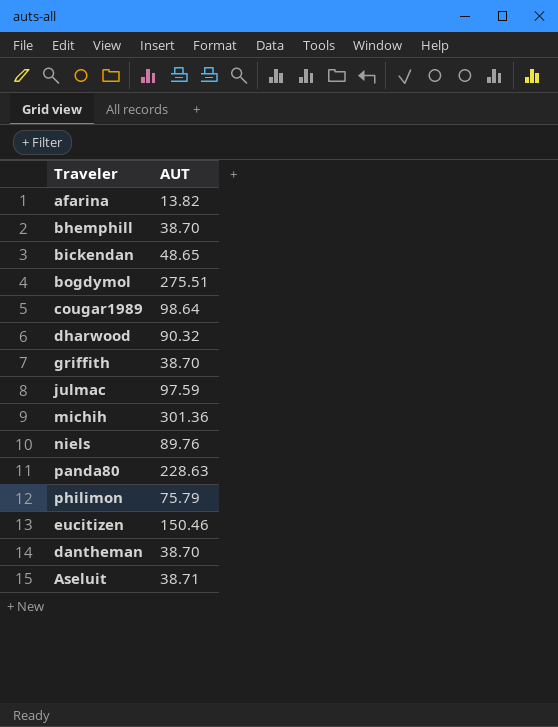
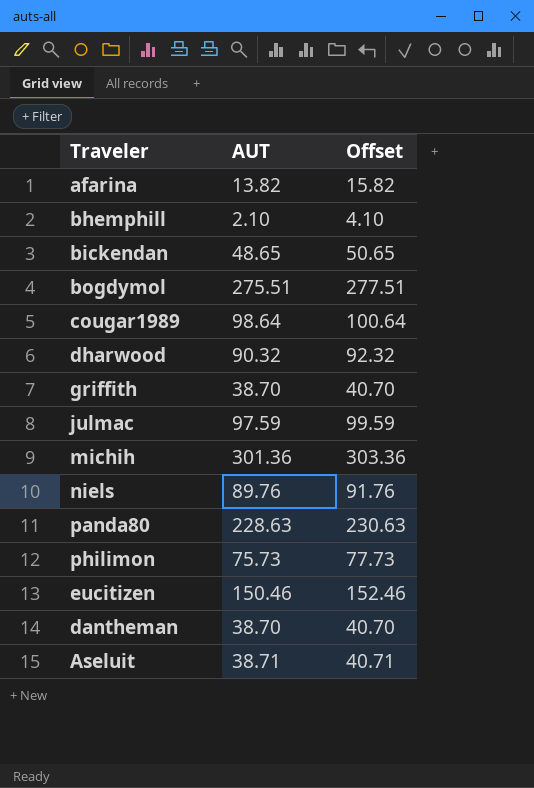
column Offset | formula: none -> [AUT] + 2
bhemphill | AUT: 38.70 -> 2.10
philimon | AUT: 75.79 -> 75.73

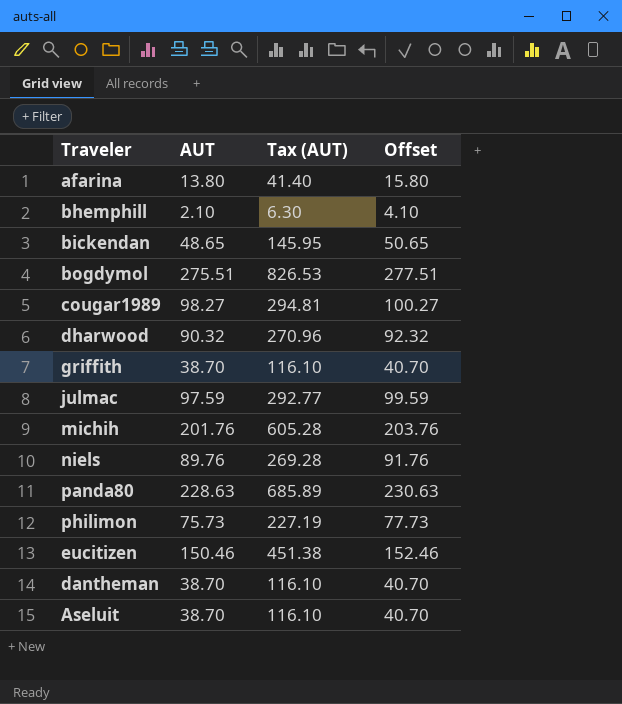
column Tax (AUT) | formula: none -> [AUT] * 3
afarina | AUT: 13.82 -> 13.80
afarina | Offset: 15.82 -> 15.80
cougar1989 | AUT: 98.64 -> 98.27
cougar1989 | Offset: 100.64 -> 100.27
michih | AUT: 301.36 -> 201.76
michih | Offset: 303.36 -> 203.76
Aseluit | AUT: 38.71 -> 38.70
Aseluit | Offset: 40.71 -> 40.70

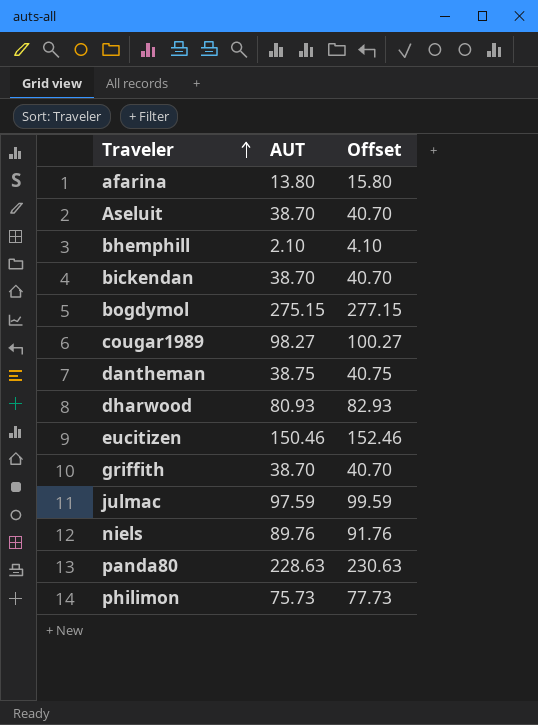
row order: none -> Traveler ascending
column Tax (AUT) | formula: [AUT] * 3 -> none
row michih: 201.76 | 605.28 | 203.76 -> none
bickendan | AUT: 48.65 -> 38.70
bickendan | Offset: 50.65 -> 40.70
bogdymol | AUT: 275.51 -> 275.15
bogdymol | Offset: 277.51 -> 277.15
dantheman | AUT: 38.70 -> 38.75
dantheman | Offset: 40.70 -> 40.75
dharwood | AUT: 90.32 -> 80.93
dharwood | Offset: 92.32 -> 82.93

